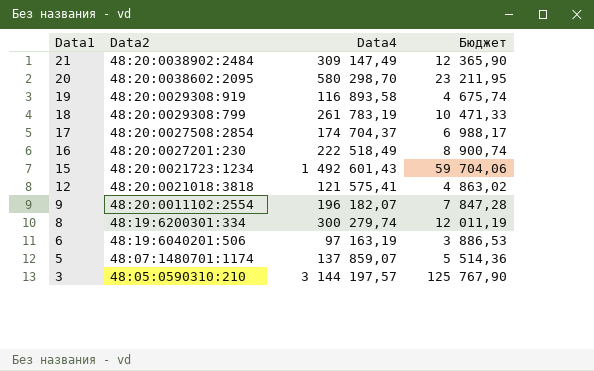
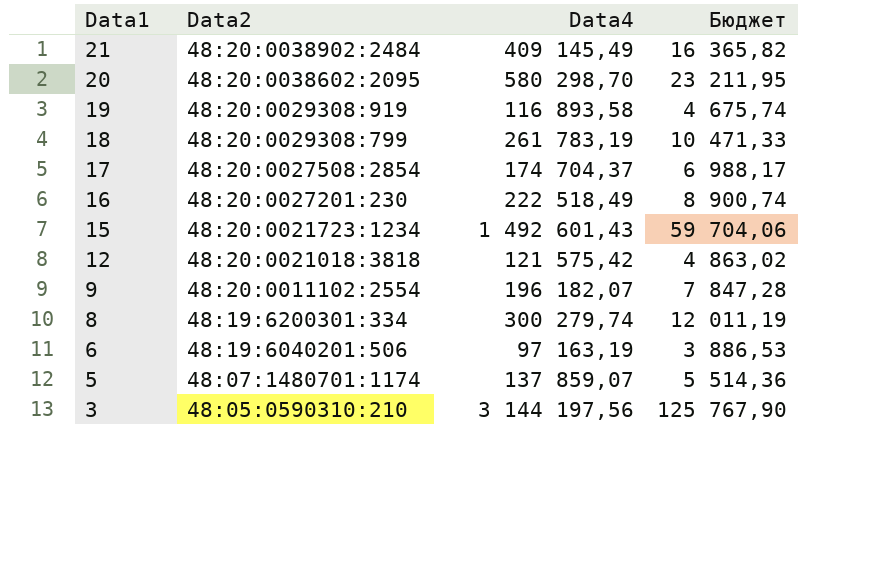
21 | Data4: 309 147,49 -> 409 145,49
21 | Бюджет: 12 365,90 -> 16 365,82
12 | Data4: 121 575,41 -> 121 575,42
3 | Data4: 3 144 197,57 -> 3 144 197,56

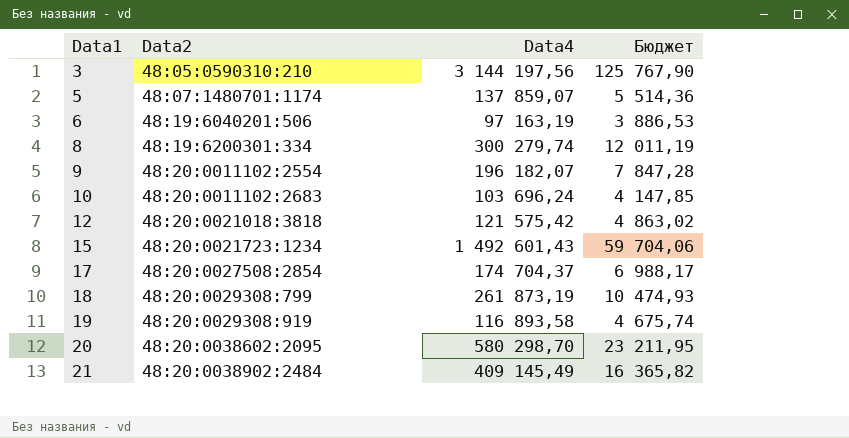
row order: Data1 descending -> Data1 ascending
row 16: 48:20:0027201:230 | 222 518,49 | 8 900,74 -> none
row 10: none -> 48:20:0011102:2683 | 103 696,24 | 4 147,85
18 | Data4: 261 783,19 -> 261 873,19
18 | Бюджет: 10 471,33 -> 10 474,93

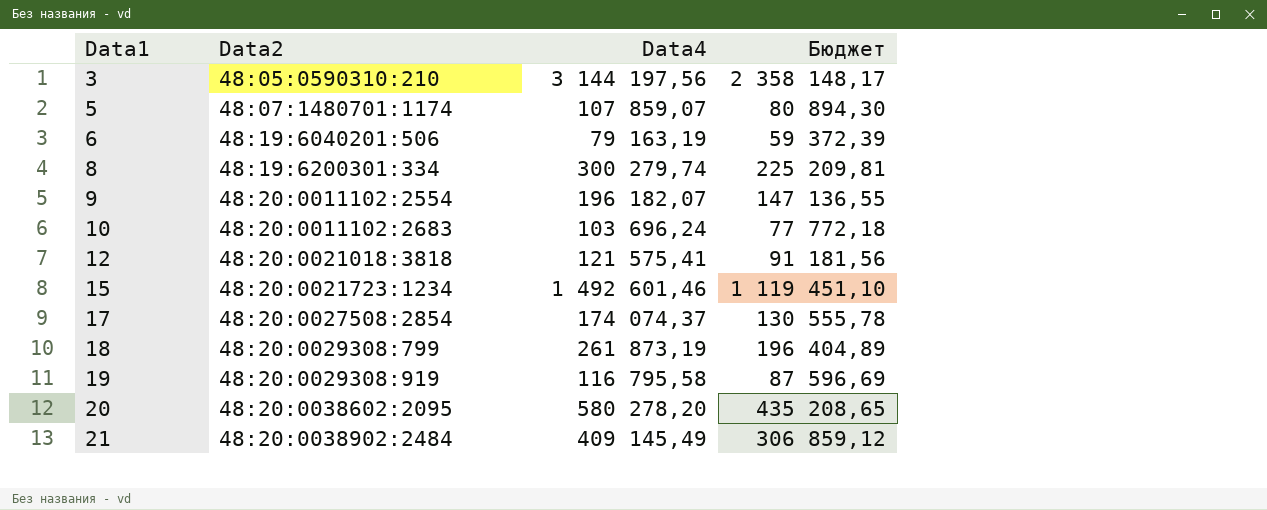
column Бюджет | formula: [Data4] * 0,04 -> [Data4] * 0,75
5 | Data4: 137 859,07 -> 107 859,07
6 | Data4: 97 163,19 -> 79 163,19
12 | Data4: 121 575,42 -> 121 575,41
15 | Data4: 1 492 601,43 -> 1 492 601,46
17 | Data4: 174 704,37 -> 174 074,37
19 | Data4: 116 893,58 -> 116 795,58
20 | Data4: 580 298,70 -> 580 278,20

